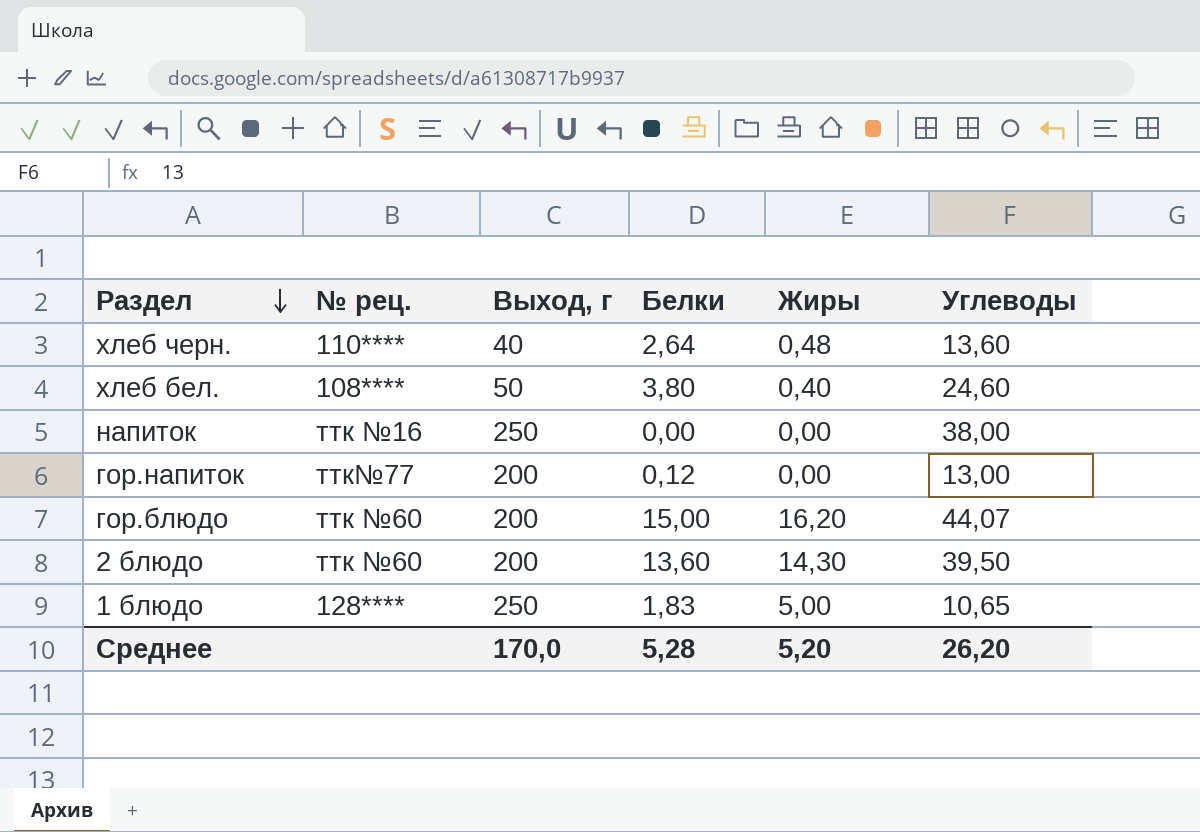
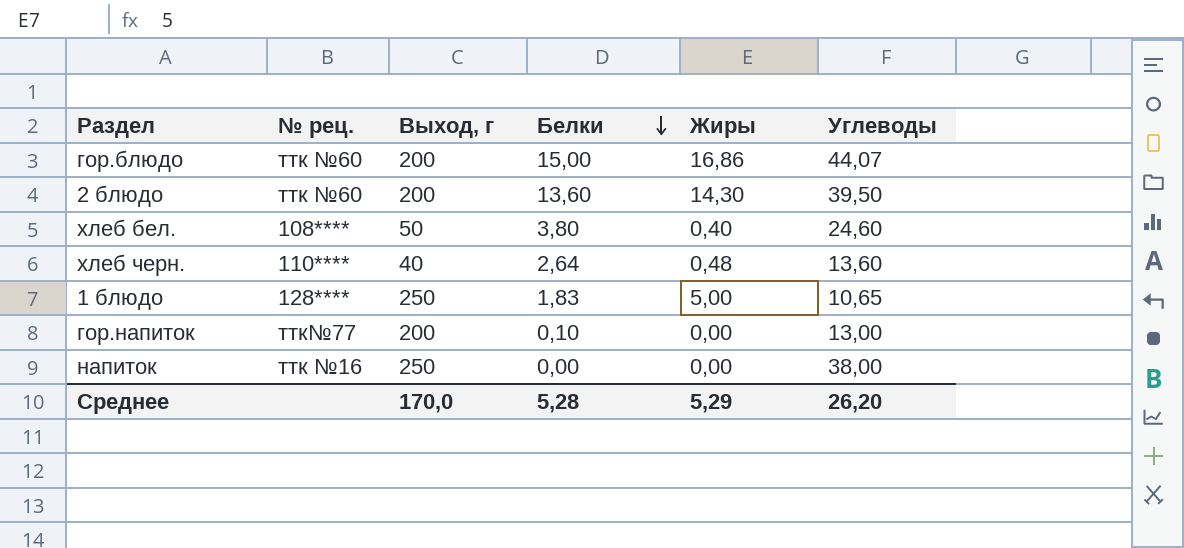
row order: Раздел descending -> Белки descending
гор.блюдо | Жиры: 16,20 -> 16,86
гор.напиток | Белки: 0,12 -> 0,10
Среднее | Жиры: 5,20 -> 5,29

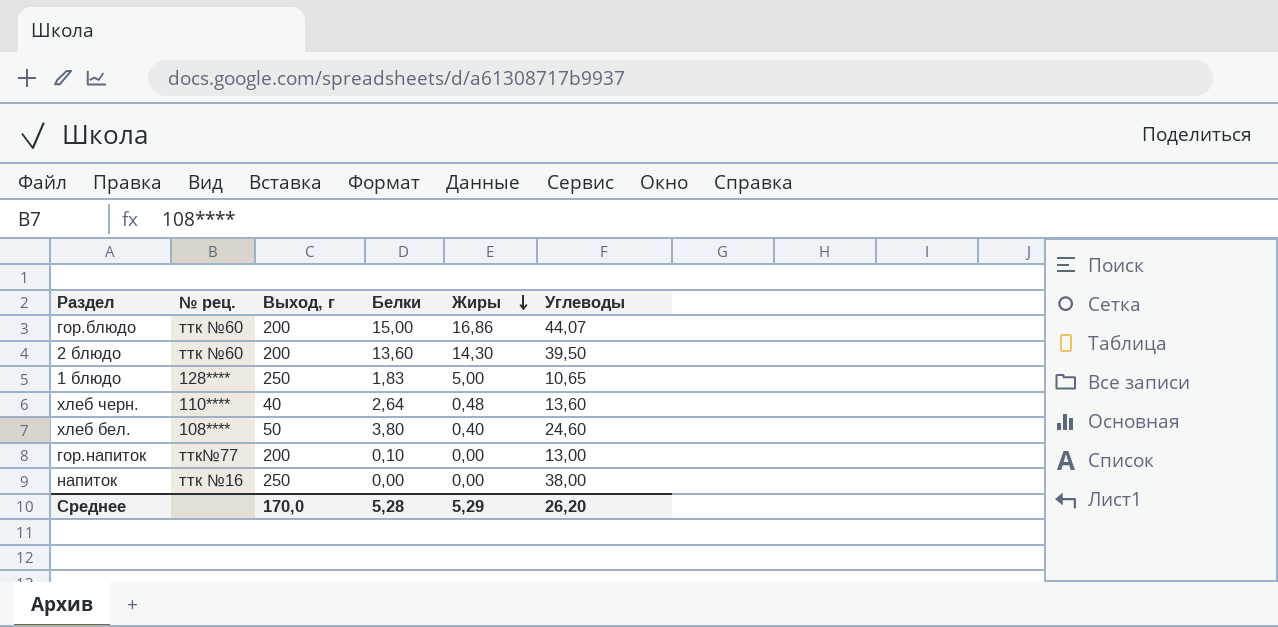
row order: Белки descending -> Жиры descending

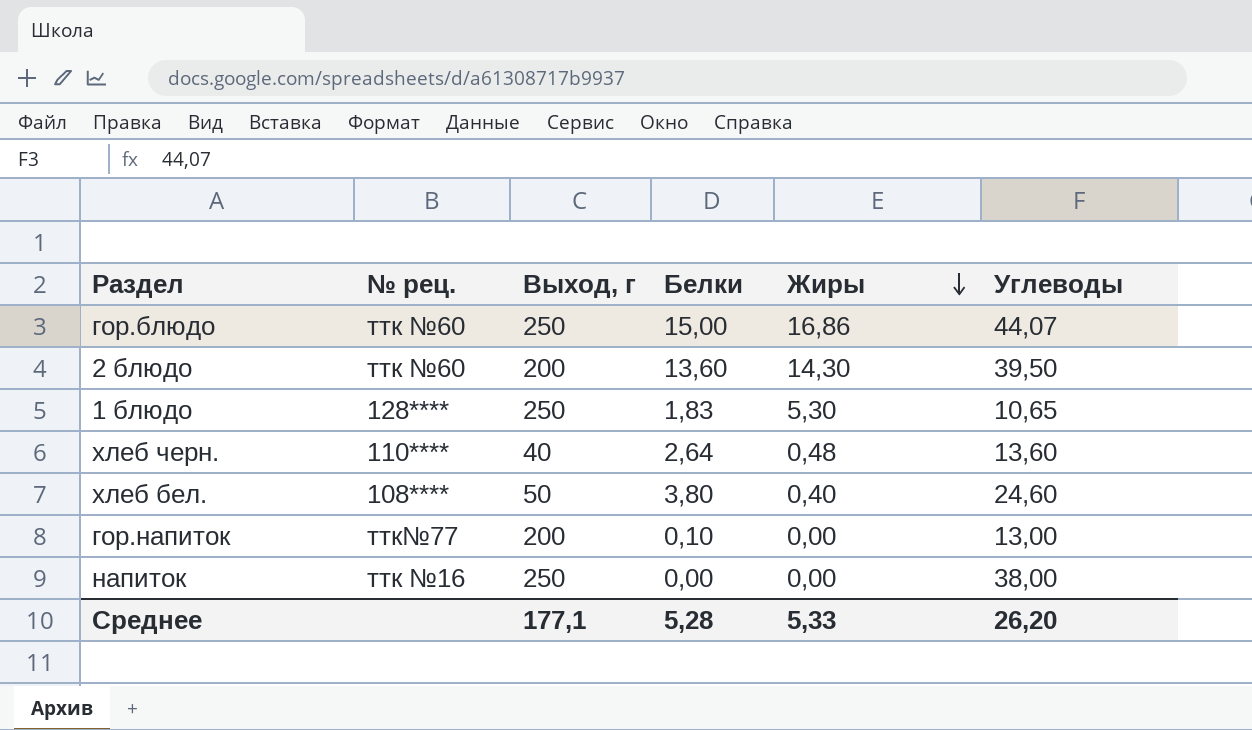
гор.блюдо | Выход, г: 200 -> 250
1 блюдо | Жиры: 5,00 -> 5,30
Среднее | Выход, г: 170,0 -> 177,1
Среднее | Жиры: 5,29 -> 5,33

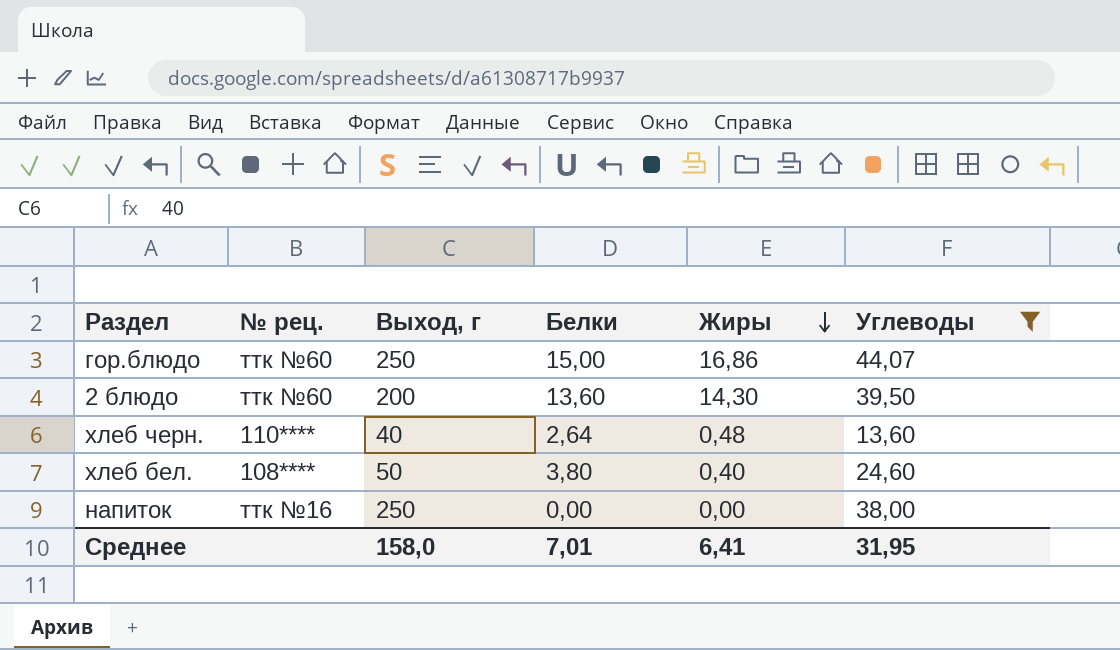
filter: none -> Углеводы >= 13,60
Среднее | Выход, г: 177,1 -> 158,0
Среднее | Белки: 5,28 -> 7,01
Среднее | Жиры: 5,33 -> 6,41
Среднее | Углеводы: 26,20 -> 31,95

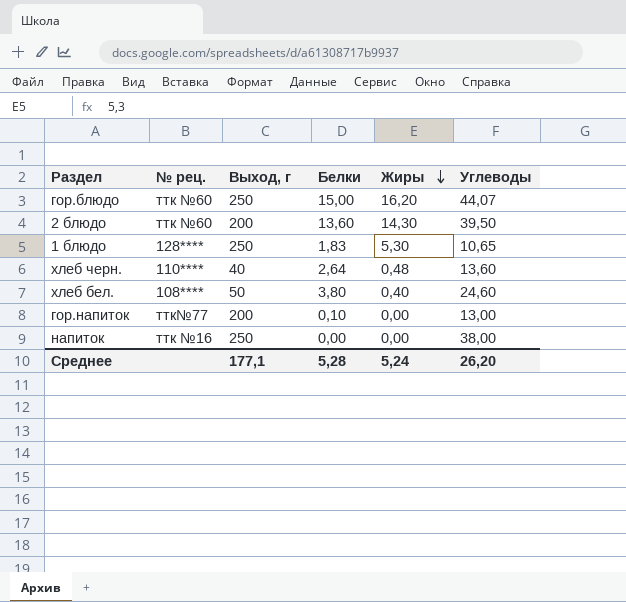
filter: Углеводы >= 13,60 -> none
гор.блюдо | Жиры: 16,86 -> 16,20
Среднее | Выход, г: 158,0 -> 177,1
Среднее | Белки: 7,01 -> 5,28
Среднее | Жиры: 6,41 -> 5,24
Среднее | Углеводы: 31,95 -> 26,20

